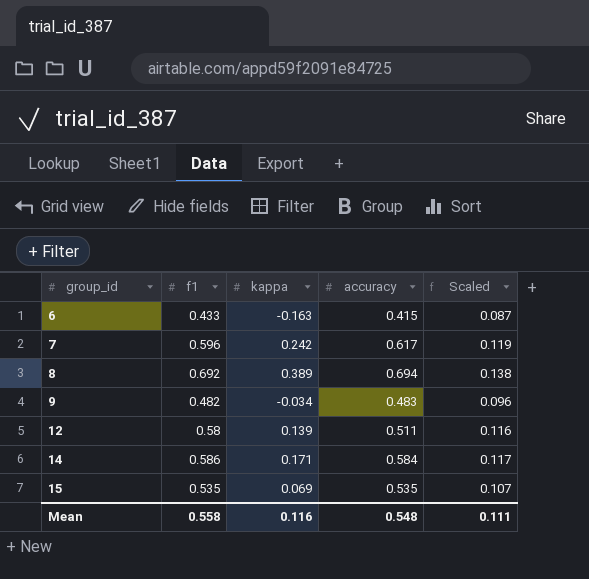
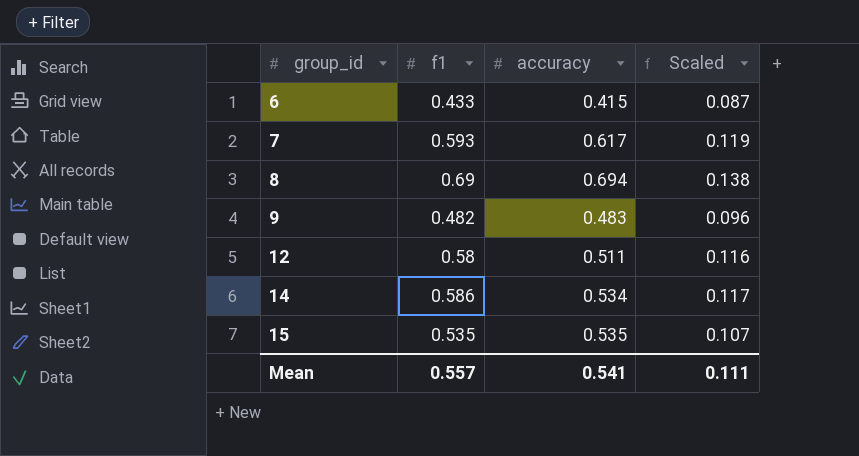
column kappa | position: 3 -> none
7 | f1: 0.596 -> 0.593
8 | f1: 0.692 -> 0.69
14 | accuracy: 0.584 -> 0.534
Mean | f1: 0.558 -> 0.557
Mean | accuracy: 0.548 -> 0.541

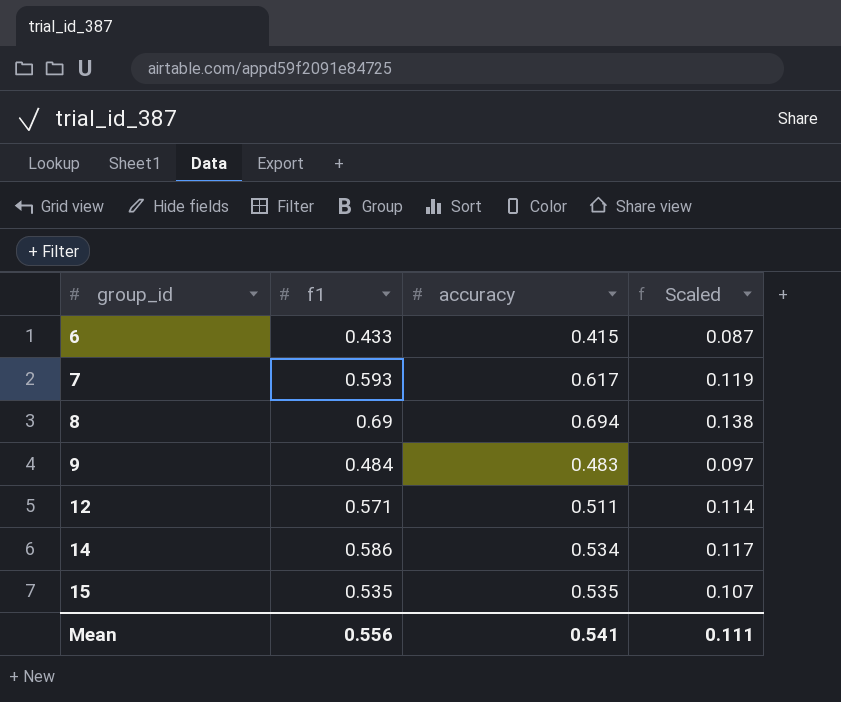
9 | f1: 0.482 -> 0.484
9 | Scaled: 0.096 -> 0.097
12 | f1: 0.58 -> 0.571
12 | Scaled: 0.116 -> 0.114
Mean | f1: 0.557 -> 0.556

